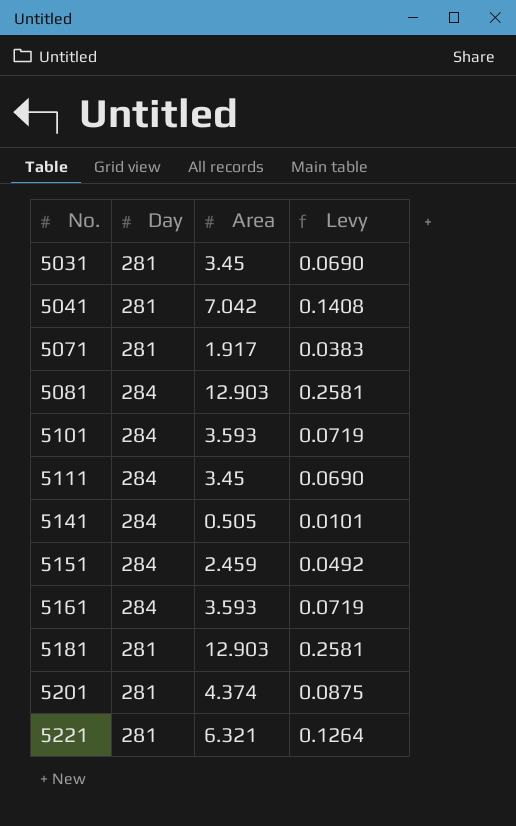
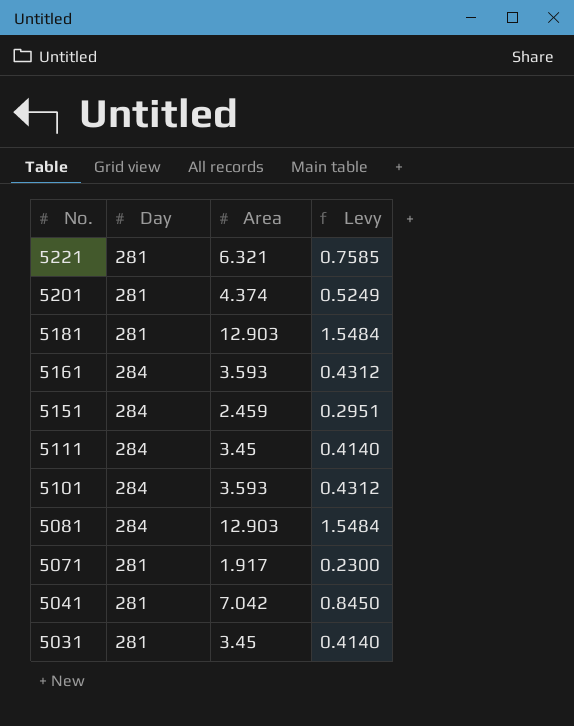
row order: No. ascending -> No. descending
column Levy | formula: [Area] * 0.02 -> [Area] * 0.12
row 5141: 284 | 0.505 | 0.0101 -> none

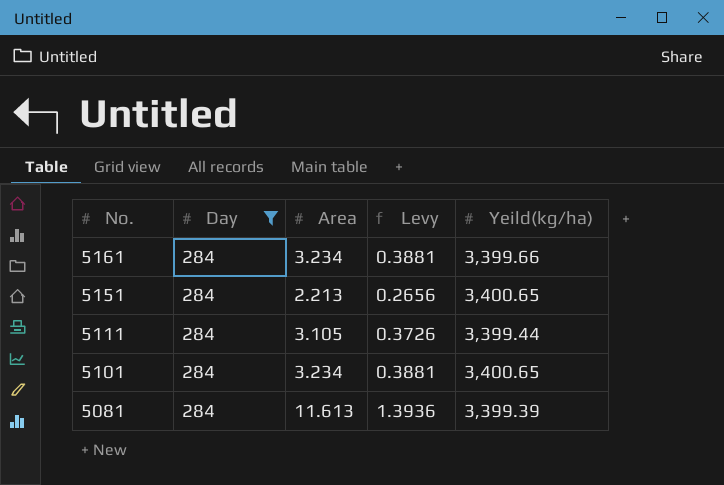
filter: none -> Day = 284
column Yeild(kg/ha) | position: none -> 5
5161 | Area: 3.593 -> 3.234
5161 | Levy: 0.4312 -> 0.3881
5151 | Area: 2.459 -> 2.213
5151 | Levy: 0.2951 -> 0.2656
5111 | Area: 3.45 -> 3.105
5111 | Levy: 0.4140 -> 0.3726
5101 | Area: 3.593 -> 3.234
5101 | Levy: 0.4312 -> 0.3881
5081 | Area: 12.903 -> 11.613
5081 | Levy: 1.5484 -> 1.3936

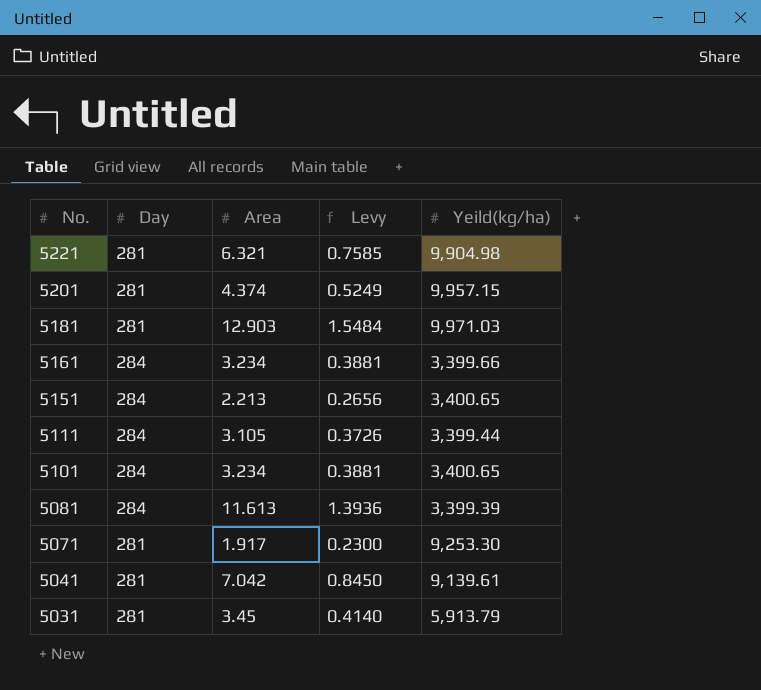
filter: Day = 284 -> none

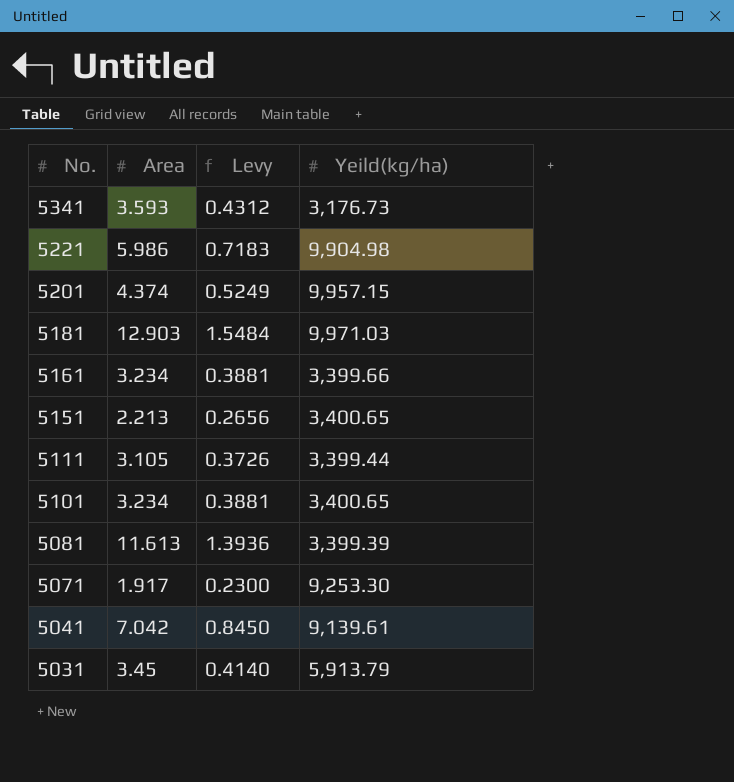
column Day | position: 2 -> none
row 5341: none -> 3.593 | 0.4312 | 3,176.73
5221 | Area: 6.321 -> 5.986
5221 | Levy: 0.7585 -> 0.7183

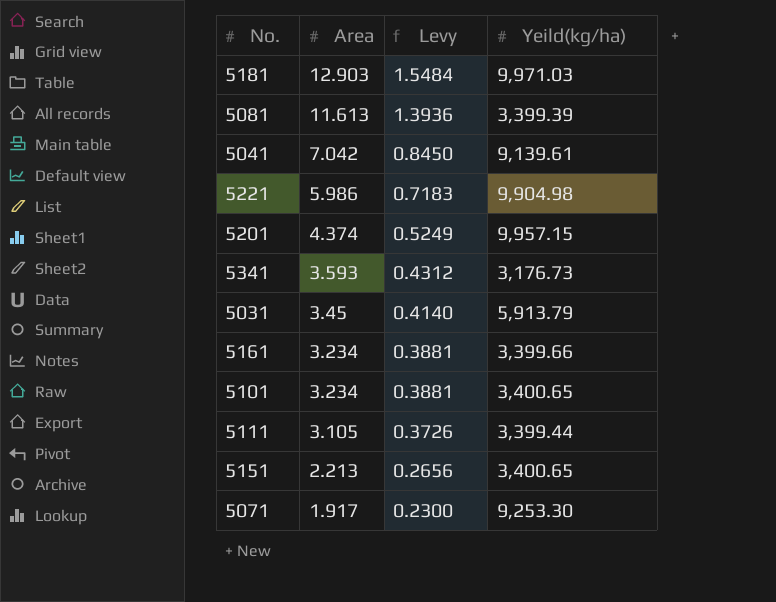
row order: No. descending -> Area descending

